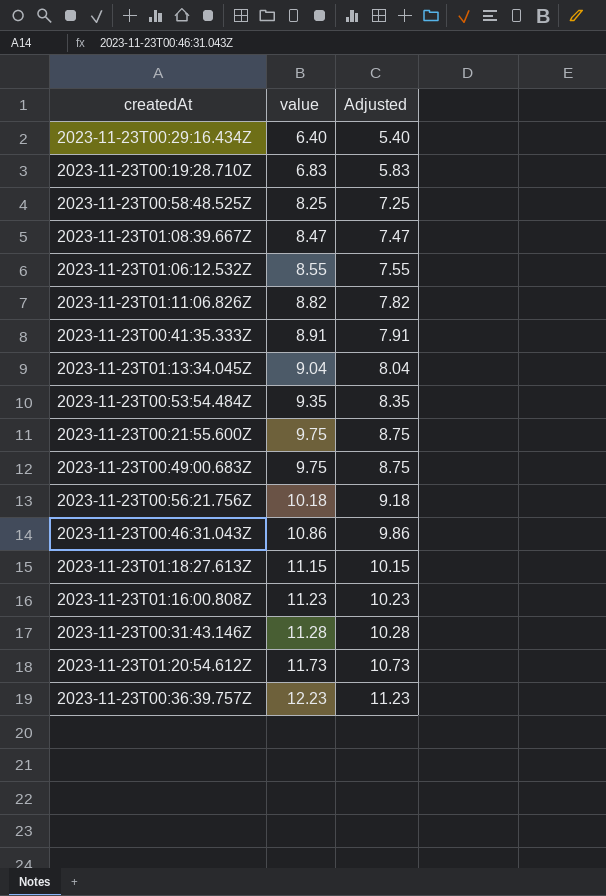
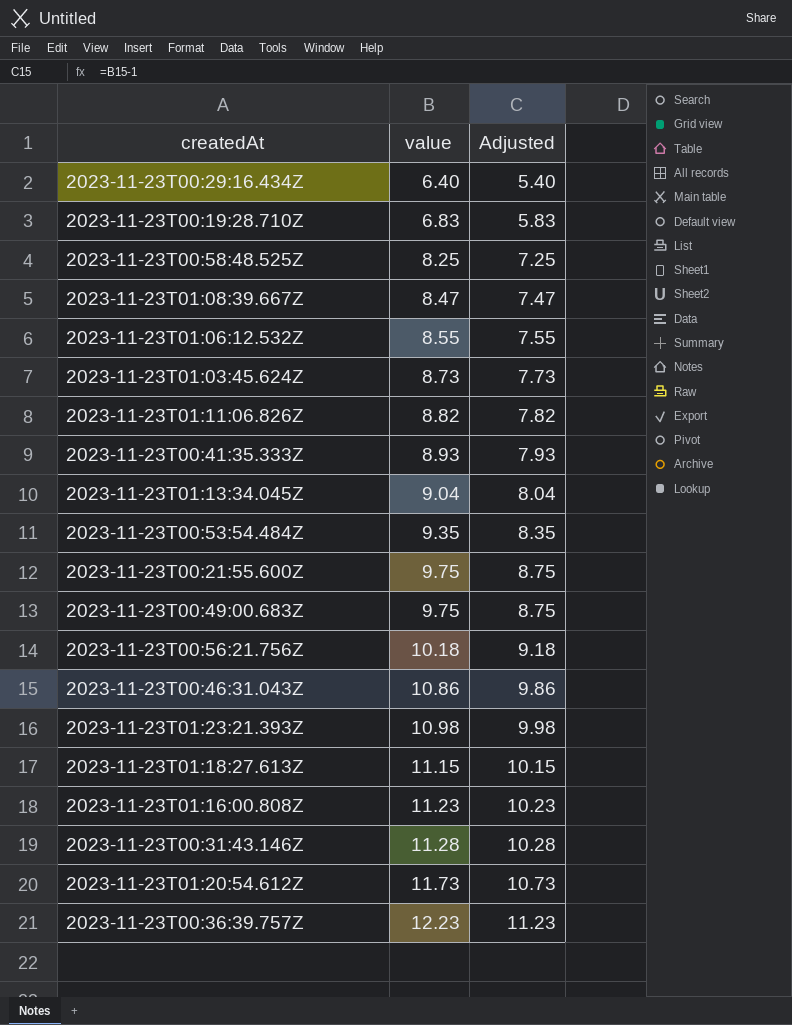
row 2023-11-23T01:03:45.624Z: none -> 8.73 | 7.73
2023-11-23T00:41:35.333Z | value: 8.91 -> 8.93
2023-11-23T00:41:35.333Z | Adjusted: 7.91 -> 7.93
row 2023-11-23T01:23:21.393Z: none -> 10.98 | 9.98

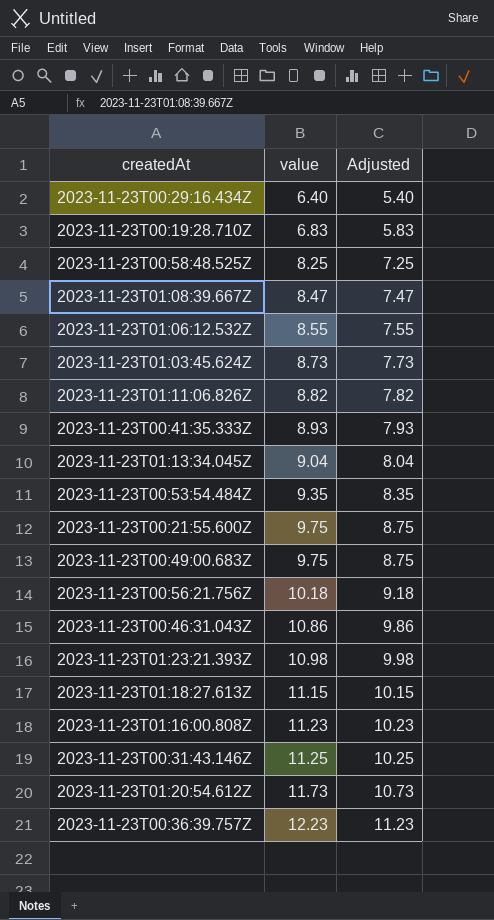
2023-11-23T00:31:43.146Z | value: 11.28 -> 11.25
2023-11-23T00:31:43.146Z | Adjusted: 10.28 -> 10.25

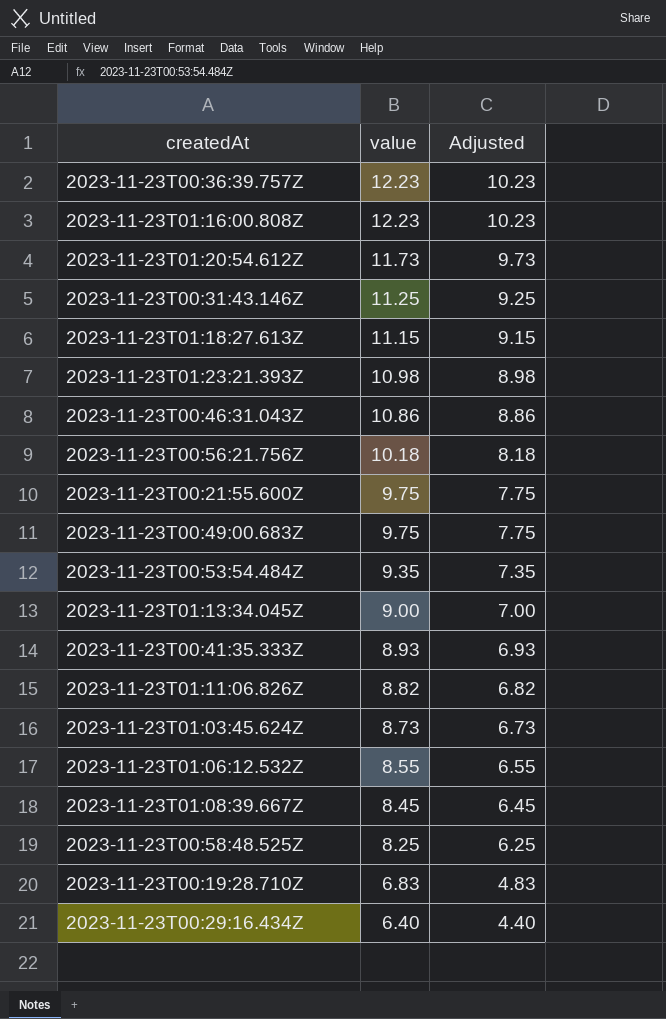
row order: value ascending -> value descending
column Adjusted | formula: [value] - 1 -> [value] - 2
2023-11-23T01:16:00.808Z | value: 11.23 -> 12.23
2023-11-23T01:13:34.045Z | value: 9.04 -> 9.00
2023-11-23T01:08:39.667Z | value: 8.47 -> 8.45

